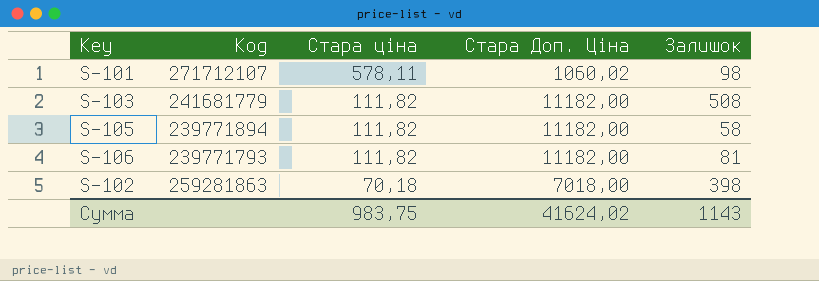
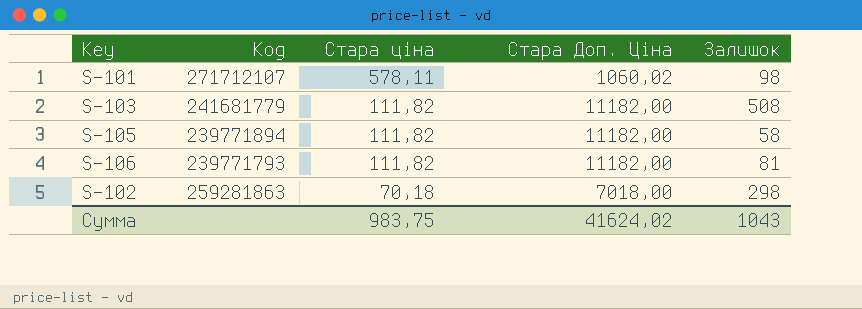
S-102 | Залишок: 398 -> 298
Сумма | Залишок: 1143 -> 1043

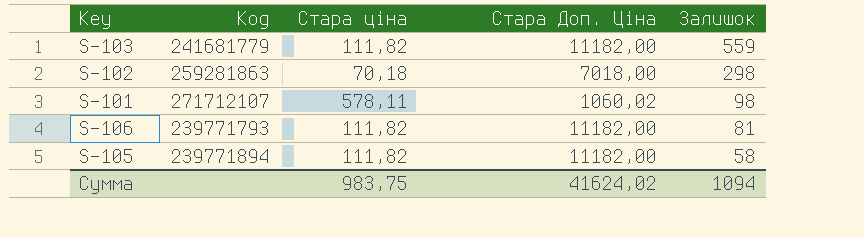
row order: Стара ціна descending -> Залишок descending
S-103 | Залишок: 508 -> 559
Сумма | Залишок: 1043 -> 1094

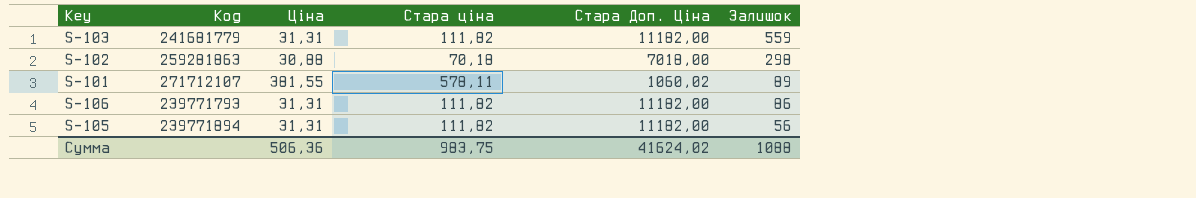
column Ціна | position: none -> 3
S-101 | Залишок: 98 -> 89
S-106 | Залишок: 81 -> 86
S-105 | Залишок: 58 -> 56
Сумма | Залишок: 1094 -> 1088

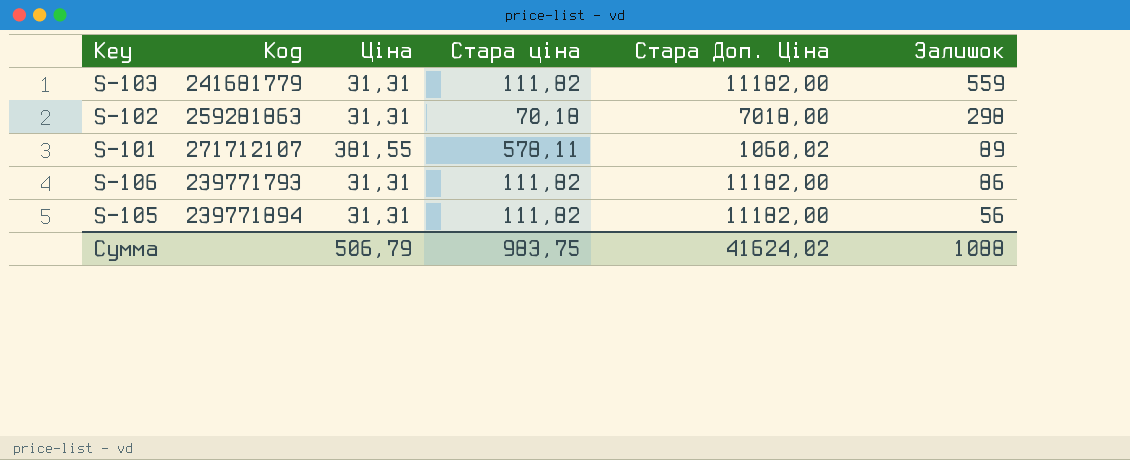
S-102 | Ціна: 30,88 -> 31,31
Сумма | Ціна: 506,36 -> 506,79

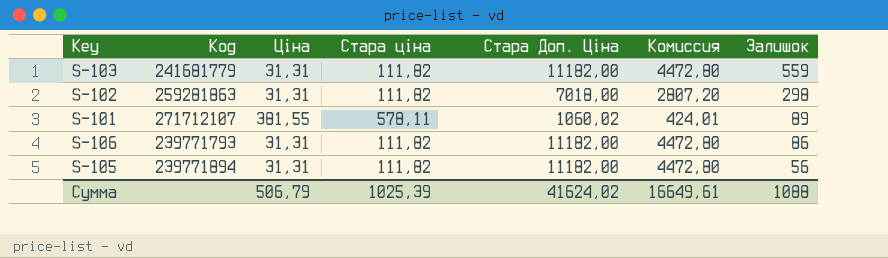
column Комиссия | formula: none -> [Стара Доп. Ціна] * 0,4
S-102 | Стара ціна: 70,18 -> 111,82
Сумма | Стара ціна: 983,75 -> 1025,39

